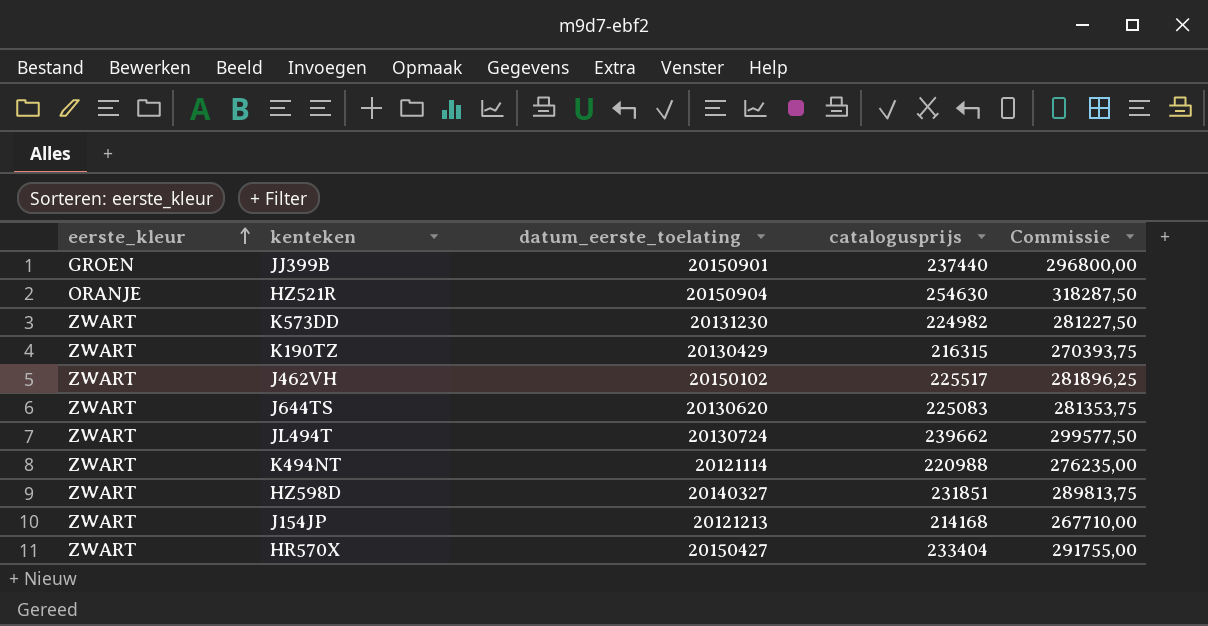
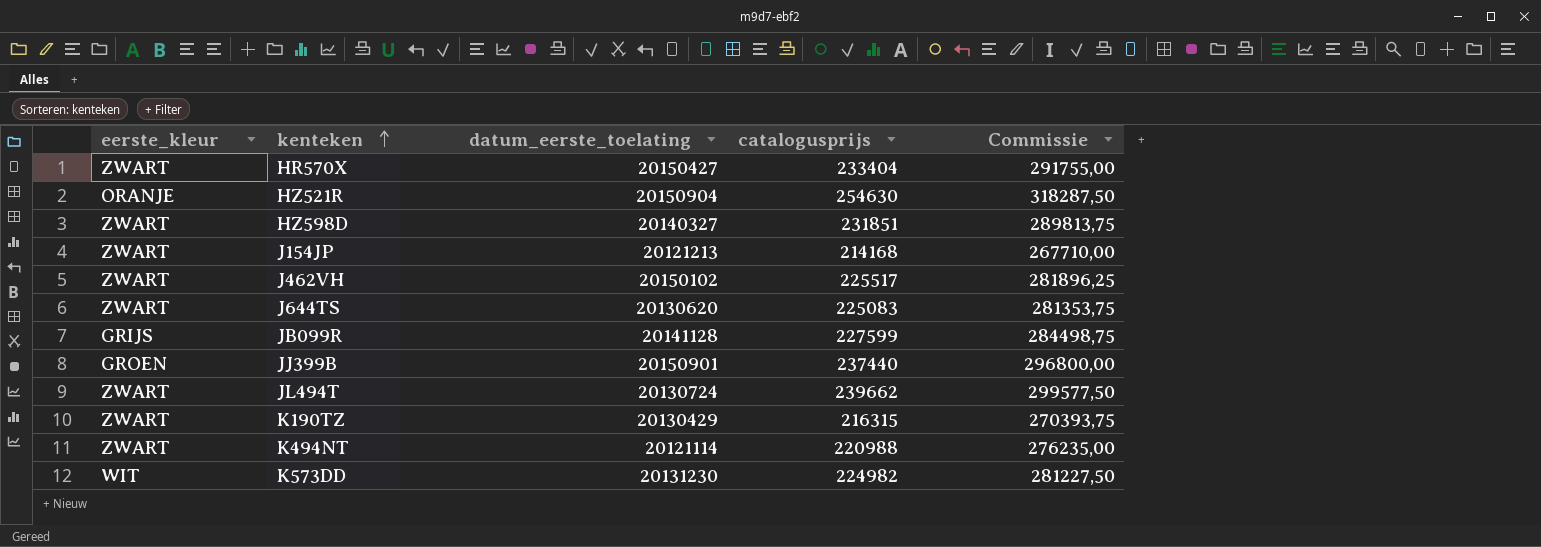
row order: eerste_kleur ascending -> kenteken ascending
row JB099R: none -> GRIJS | 20141128 | 227599 | 284498,75
K573DD | eerste_kleur: ZWART -> WIT

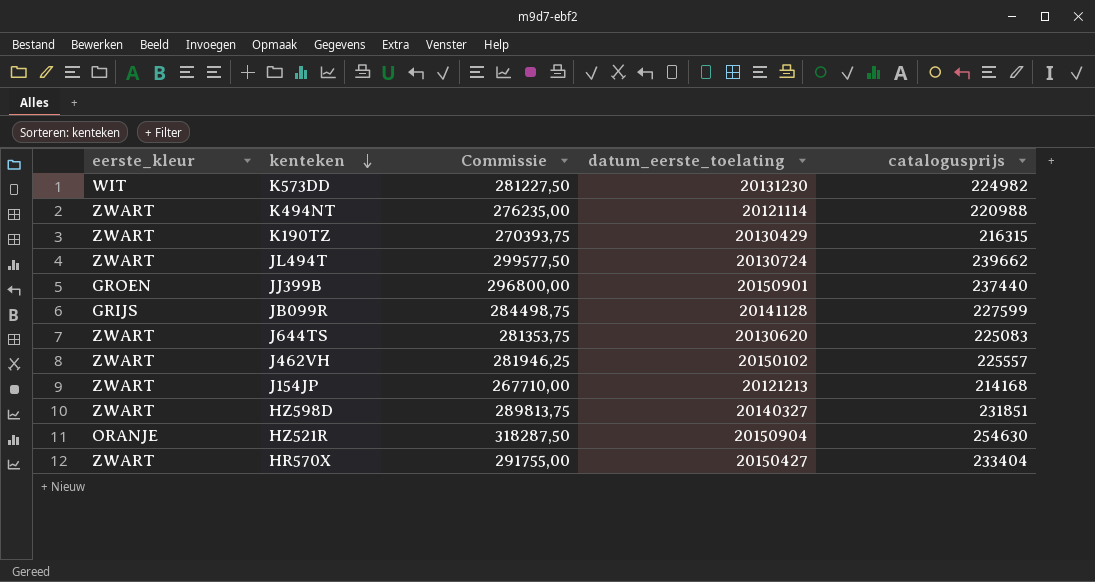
row order: kenteken ascending -> kenteken descending
column Commissie | position: 5 -> 3
J462VH | Commissie: 281896,25 -> 281946,25
J462VH | catalogusprijs: 225517 -> 225557

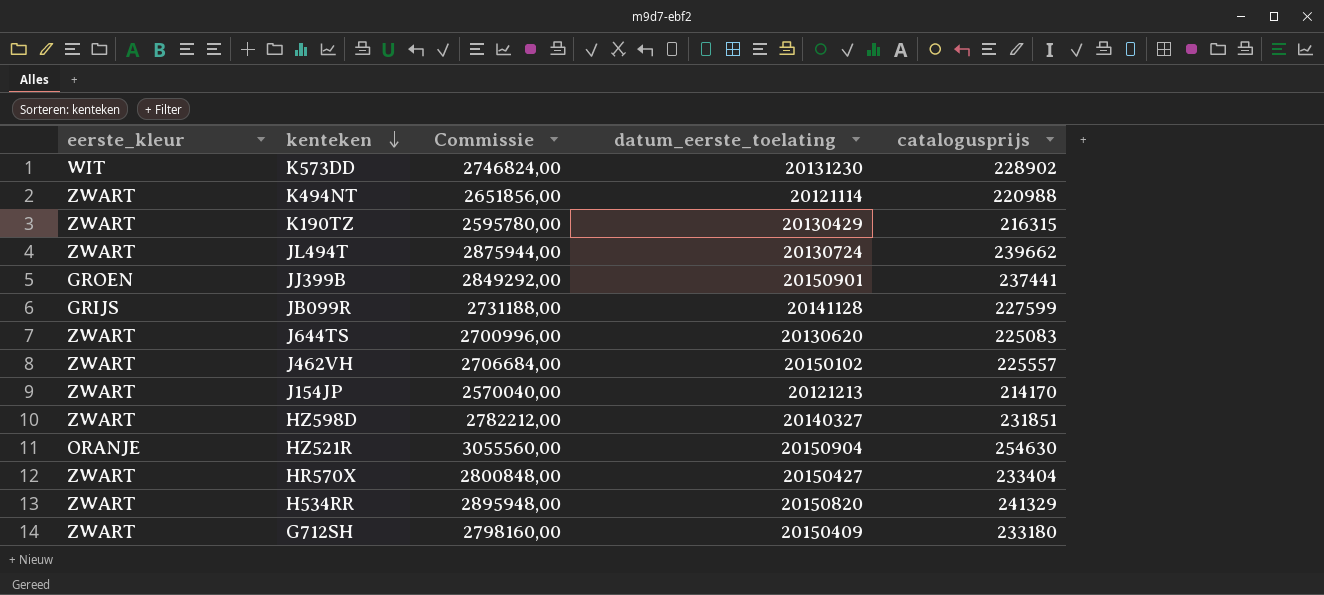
column Commissie | formula: [catalogusprijs] * 1,25 -> [catalogusprijs] * 12
K573DD | catalogusprijs: 224982 -> 228902
JJ399B | catalogusprijs: 237440 -> 237441
J154JP | catalogusprijs: 214168 -> 214170
row H534RR: none -> ZWART | 2895948,00 | 20150820 | 241329
row G712SH: none -> ZWART | 2798160,00 | 20150409 | 233180

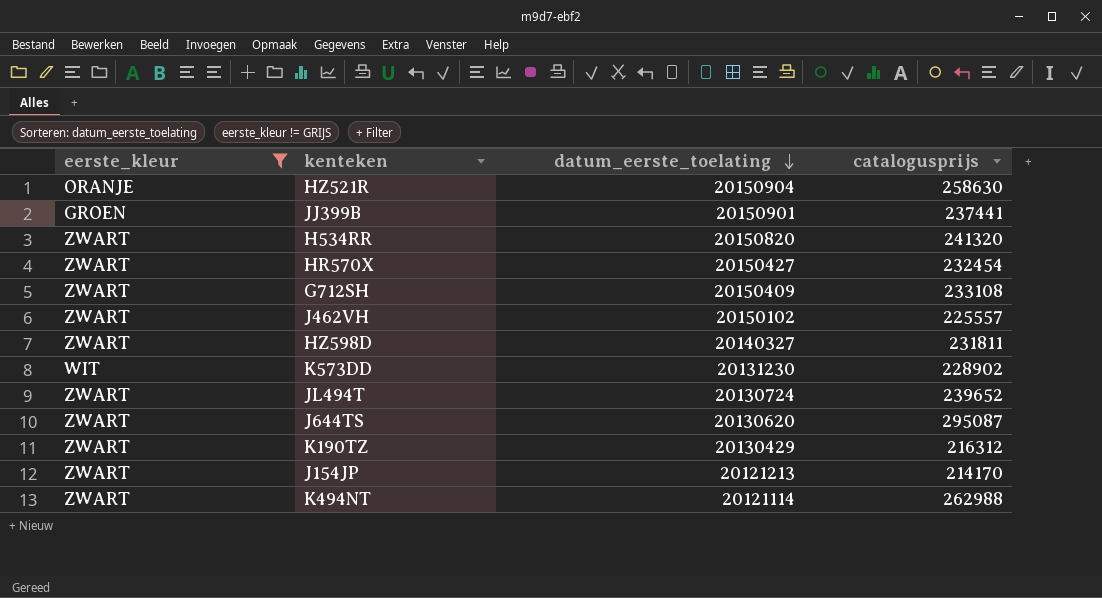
filter: none -> eerste_kleur != GRIJS
row order: kenteken descending -> datum_eerste_toelating descending
column Commissie | formula: [catalogusprijs] * 12 -> none
HZ521R | catalogusprijs: 254630 -> 258630
H534RR | catalogusprijs: 241329 -> 241320
HR570X | catalogusprijs: 233404 -> 232454
G712SH | catalogusprijs: 233180 -> 233108
HZ598D | catalogusprijs: 231851 -> 231811
JL494T | catalogusprijs: 239662 -> 239652
J644TS | catalogusprijs: 225083 -> 295087
K190TZ | catalogusprijs: 216315 -> 216312
K494NT | catalogusprijs: 220988 -> 262988

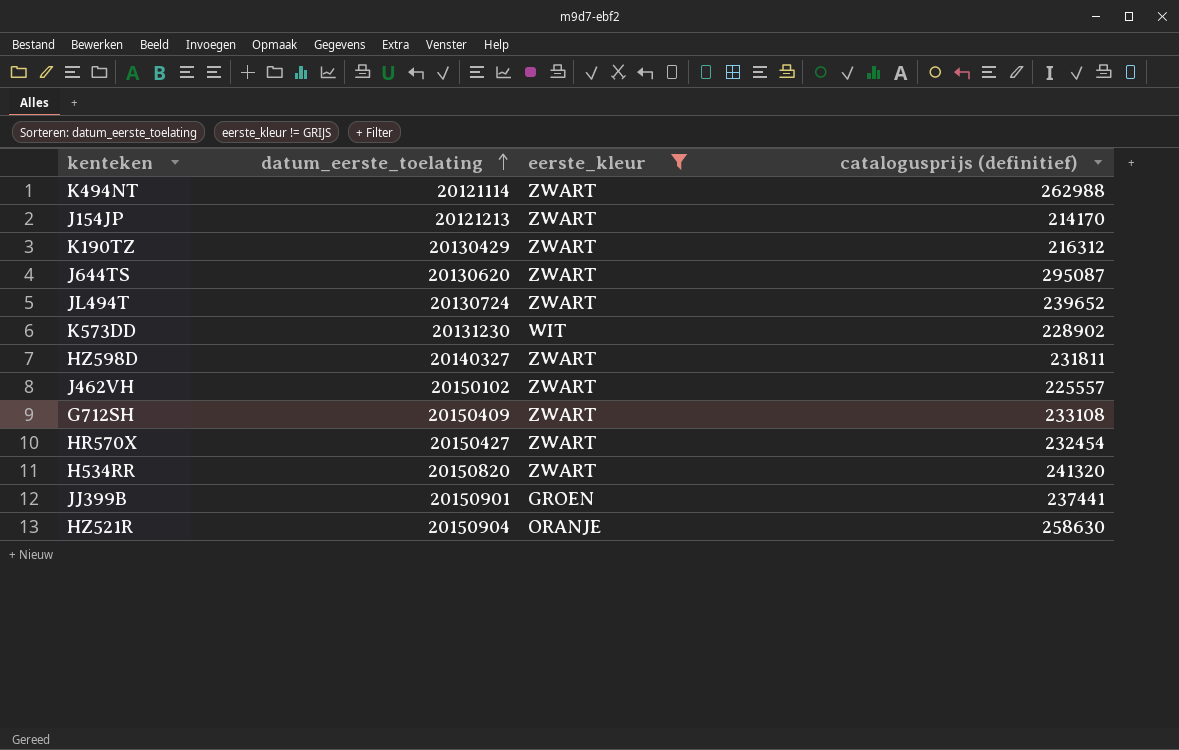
row order: datum_eerste_toelating descending -> datum_eerste_toelating ascending
column eerste_kleur | position: 1 -> 3
column name: catalogusprijs -> catalogusprijs (definitief)

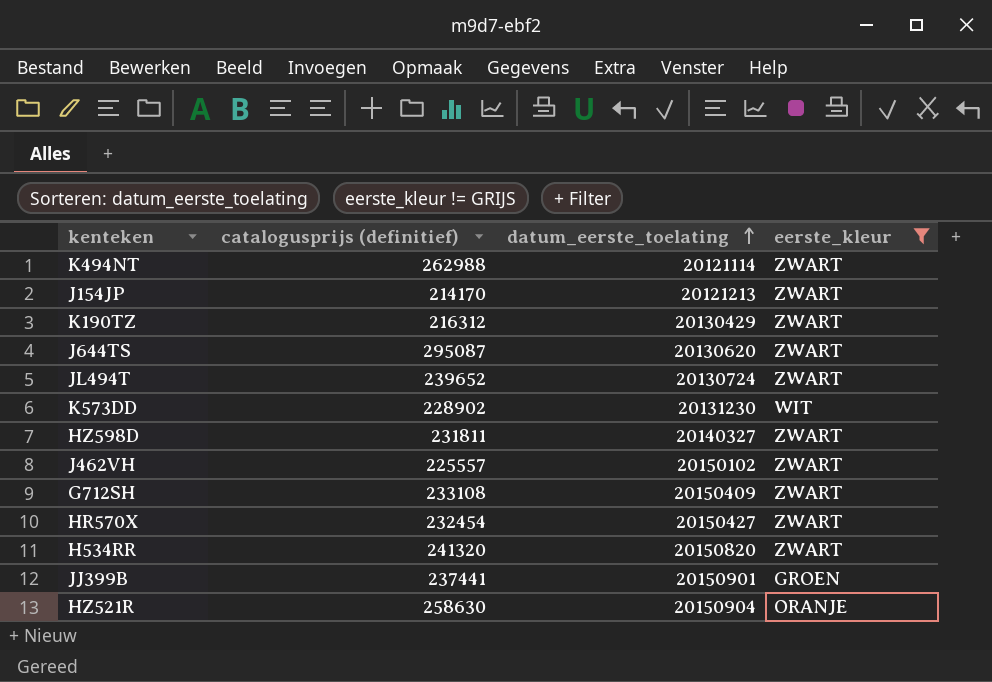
column catalogusprijs (definitief) | position: 4 -> 2

